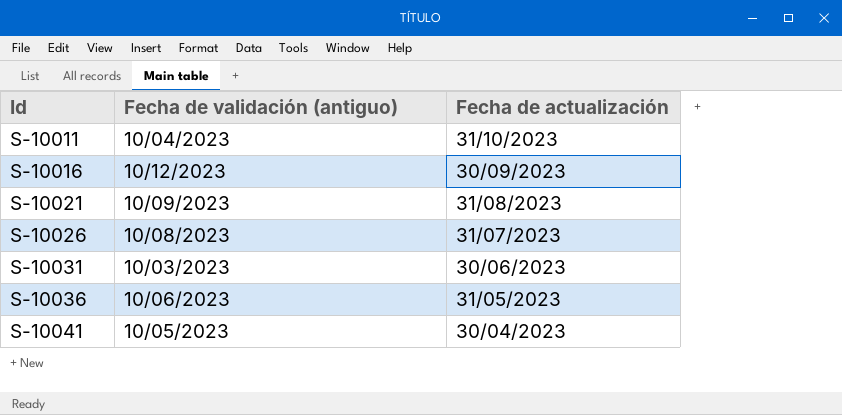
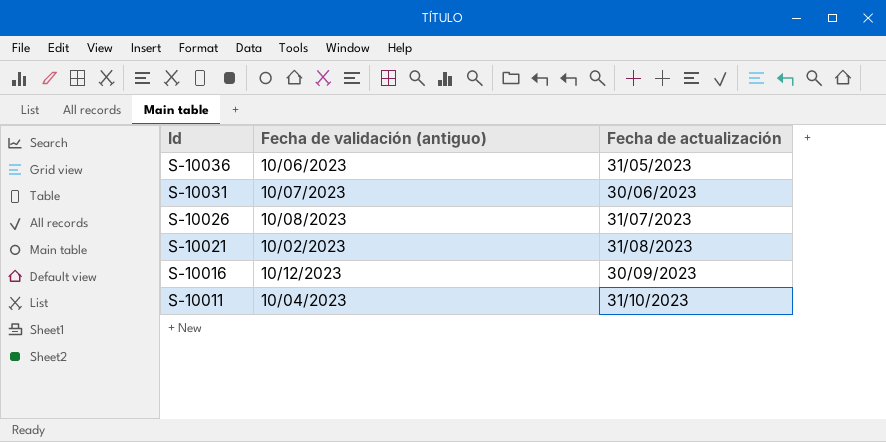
row order: Id ascending -> Id descending
row S-10041: 10/05/2023 | 30/04/2023 -> none
S-10031 | Fecha de validación (antiguo): 10/03/2023 -> 10/07/2023
S-10021 | Fecha de validación (antiguo): 10/09/2023 -> 10/02/2023

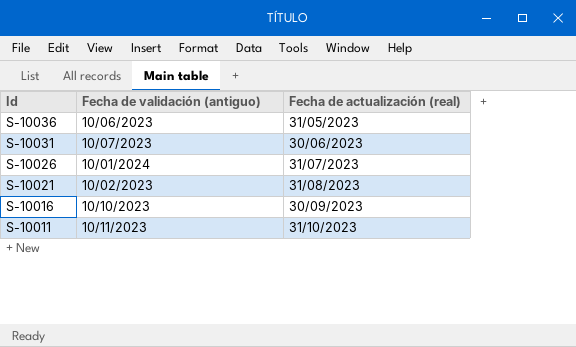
column name: Fecha de actualización -> Fecha de actualización (real)
S-10026 | Fecha de validación (antiguo): 10/08/2023 -> 10/01/2024
S-10016 | Fecha de validación (antiguo): 10/12/2023 -> 10/10/2023
S-10011 | Fecha de validación (antiguo): 10/04/2023 -> 10/11/2023

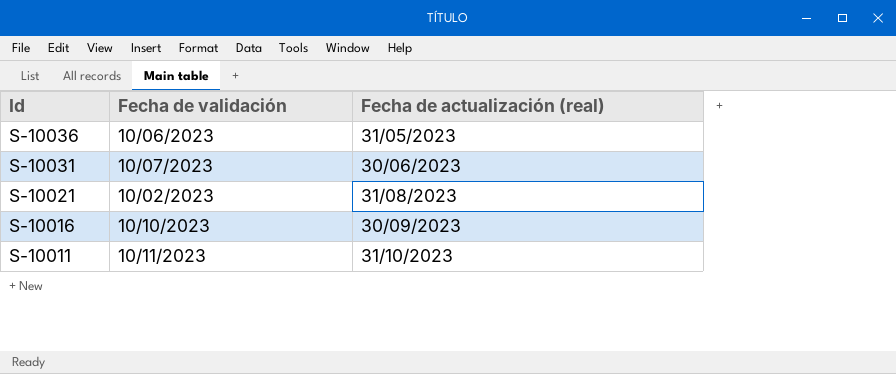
column name: Fecha de validación (antiguo) -> Fecha de validación
row S-10026: 10/01/2024 | 31/07/2023 -> none

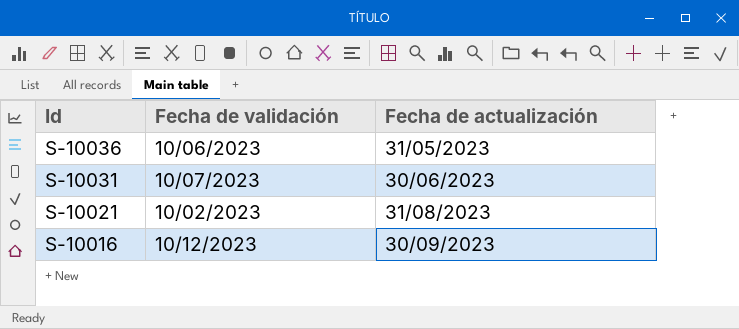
column name: Fecha de actualización (real) -> Fecha de actualización
row S-10011: 10/11/2023 | 31/10/2023 -> none
S-10016 | Fecha de validación: 10/10/2023 -> 10/12/2023

